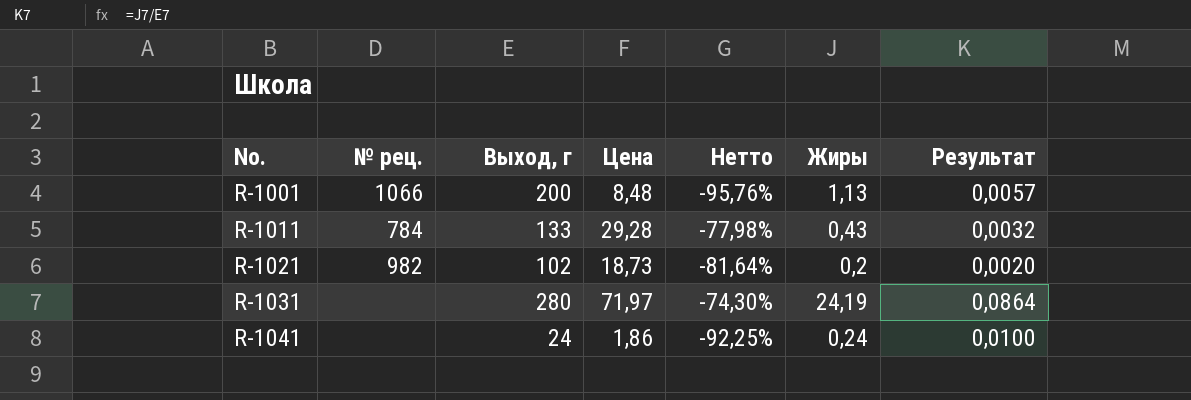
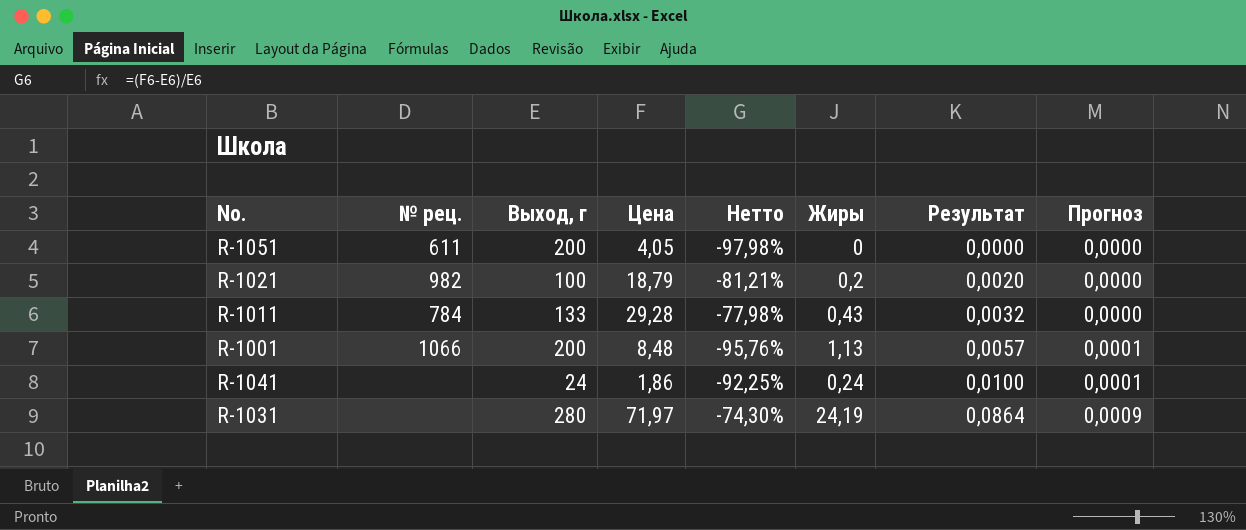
row order: No. ascending -> Результат ascending
column Прогноз | formula: none -> [Результат] * 0,01
row R-1051: none -> 611 | 200 | 4,05 | -97,98% | 0 | 0,0000 | 0,0000
R-1021 | Выход, г: 102 -> 100
R-1021 | Цена: 18,73 -> 18,79
R-1021 | Нетто: -81,64% -> -81,21%

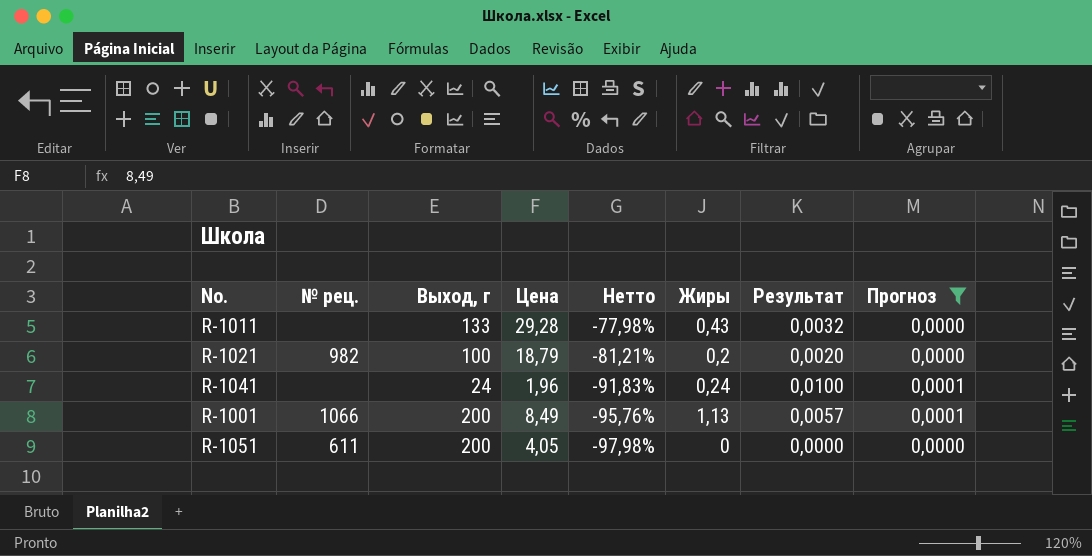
filter: none -> Прогноз != 0,0009
row order: Результат ascending -> Нетто descending
R-1011 | № рец.: 784 -> none
R-1041 | Цена: 1,86 -> 1,96
R-1041 | Нетто: -92,25% -> -91,83%
R-1001 | Цена: 8,48 -> 8,49

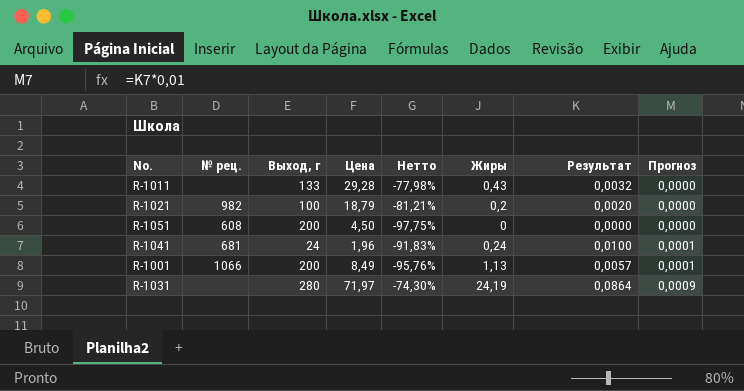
filter: Прогноз != 0,0009 -> none
row order: Нетто descending -> Прогноз ascending
R-1051 | № рец.: 611 -> 608
R-1051 | Цена: 4,05 -> 4,50
R-1051 | Нетто: -97,98% -> -97,75%
R-1041 | № рец.: none -> 681

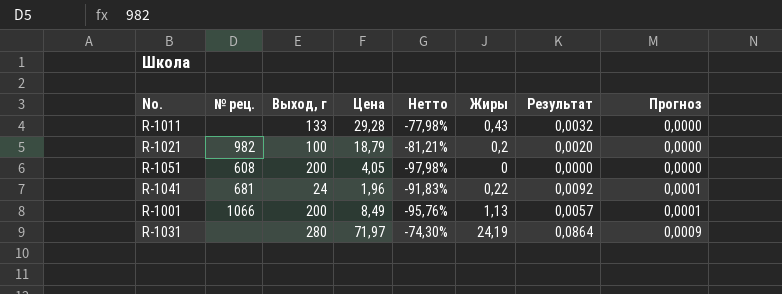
R-1051 | Цена: 4,50 -> 4,05
R-1051 | Нетто: -97,75% -> -97,98%
R-1041 | Жиры: 0,24 -> 0,22
R-1041 | Результат: 0,0100 -> 0,0092

